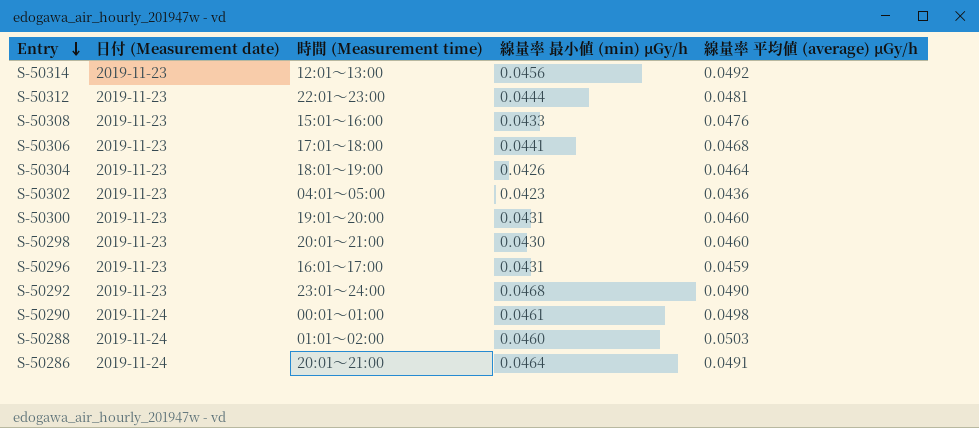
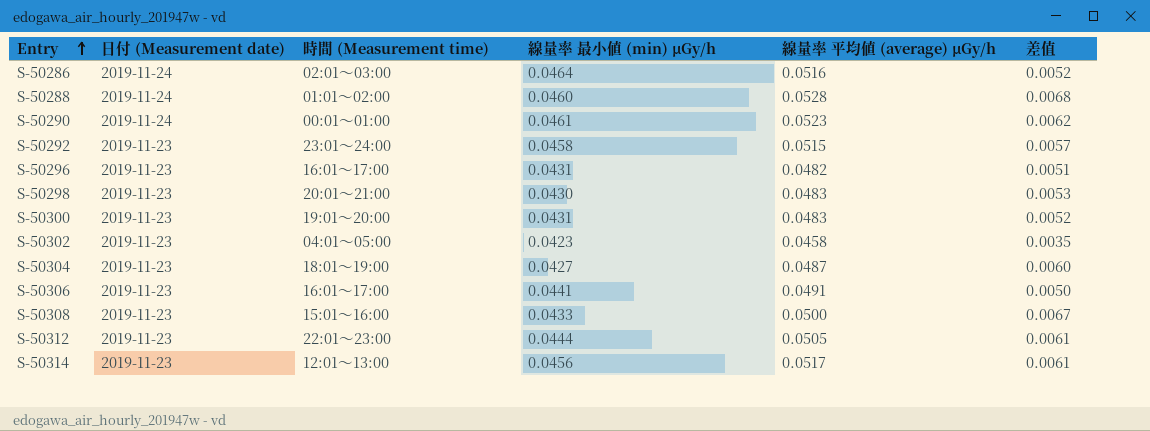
row order: Entry descending -> Entry ascending
column 差值 | formula: none -> [線量率 平均値 (average) μGy/h] - [線量率 最小値 (min) μGy/h]
S-50286 | 時間 (Measurement time): 20:01～21:00 -> 02:01～03:00
S-50286 | 線量率 平均値 (average) μGy/h: 0.0491 -> 0.0516
S-50288 | 線量率 平均値 (average) μGy/h: 0.0503 -> 0.0528
S-50290 | 線量率 平均値 (average) μGy/h: 0.0498 -> 0.0523
S-50292 | 線量率 最小値 (min) μGy/h: 0.0468 -> 0.0458
S-50292 | 線量率 平均値 (average) μGy/h: 0.0490 -> 0.0515
S-50296 | 線量率 平均値 (average) μGy/h: 0.0459 -> 0.0482
S-50298 | 線量率 平均値 (average) μGy/h: 0.0460 -> 0.0483
S-50300 | 線量率 平均値 (average) μGy/h: 0.0460 -> 0.0483
S-50302 | 線量率 平均値 (average) μGy/h: 0.0436 -> 0.0458
S-50304 | 線量率 最小値 (min) μGy/h: 0.0426 -> 0.0427
S-50304 | 線量率 平均値 (average) μGy/h: 0.0464 -> 0.0487
S-50306 | 時間 (Measurement time): 17:01～18:00 -> 16:01～17:00
S-50306 | 線量率 平均値 (average) μGy/h: 0.0468 -> 0.0491
S-50308 | 線量率 平均値 (average) μGy/h: 0.0476 -> 0.0500
S-50312 | 線量率 平均値 (average) μGy/h: 0.0481 -> 0.0505
S-50314 | 線量率 平均値 (average) μGy/h: 0.0492 -> 0.0517

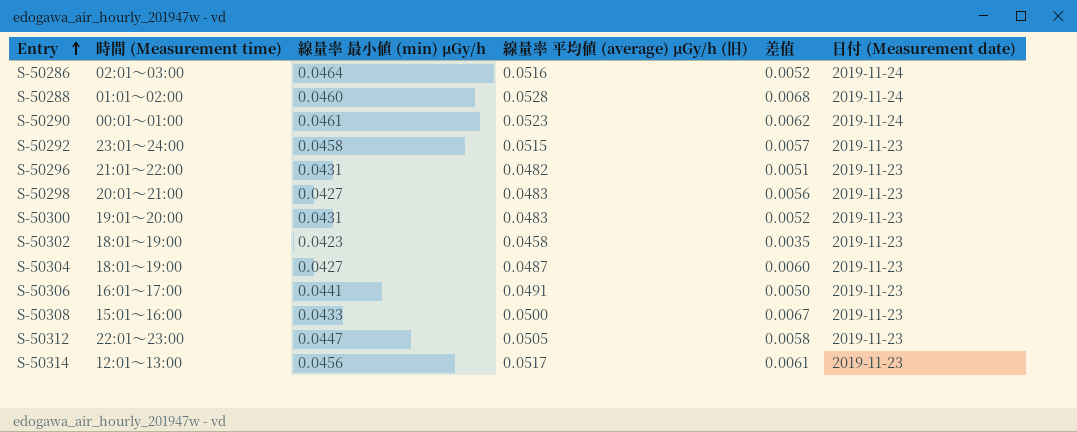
column name: 線量率 平均値 (average) μGy/h -> 線量率 平均値 (average) μGy/h (旧)
column 日付 (Measurement date) | position: 2 -> 6
S-50296 | 時間 (Measurement time): 16:01～17:00 -> 21:01～22:00
S-50298 | 線量率 最小値 (min) μGy/h: 0.0430 -> 0.0427
S-50298 | 差值: 0.0053 -> 0.0056
S-50302 | 時間 (Measurement time): 04:01～05:00 -> 18:01～19:00
S-50312 | 線量率 最小値 (min) μGy/h: 0.0444 -> 0.0447
S-50312 | 差值: 0.0061 -> 0.0058

